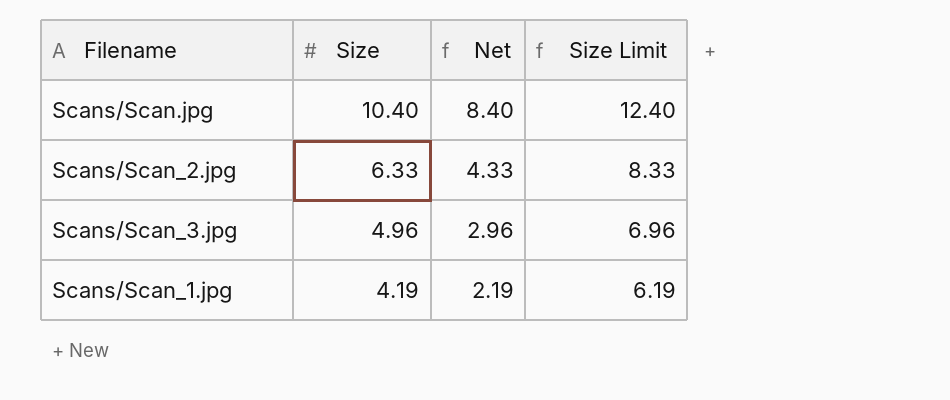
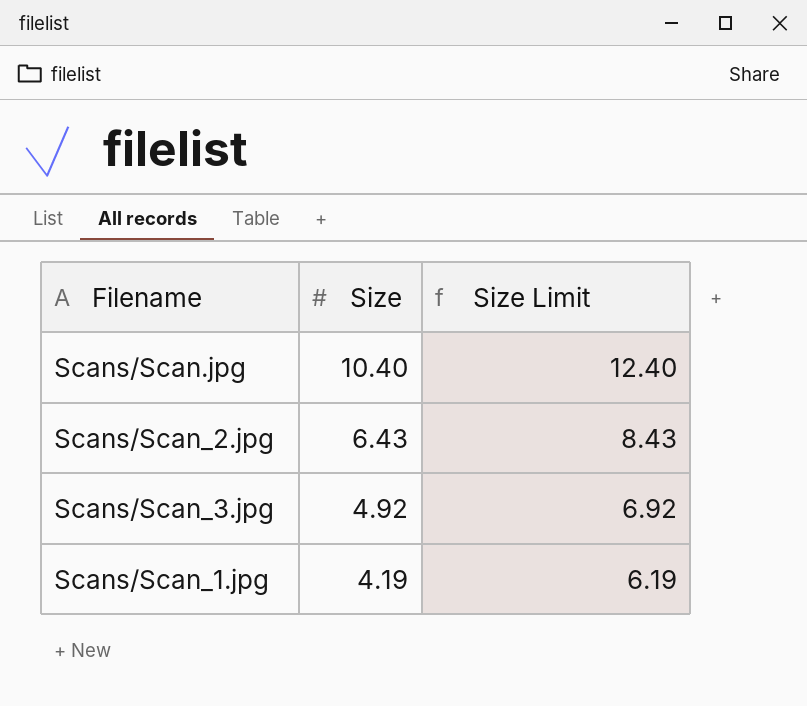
column Net | formula: [Size] - 2 -> none
Scans/Scan_2.jpg | Size: 6.33 -> 6.43
Scans/Scan_2.jpg | Size Limit: 8.33 -> 8.43
Scans/Scan_3.jpg | Size: 4.96 -> 4.92
Scans/Scan_3.jpg | Size Limit: 6.96 -> 6.92

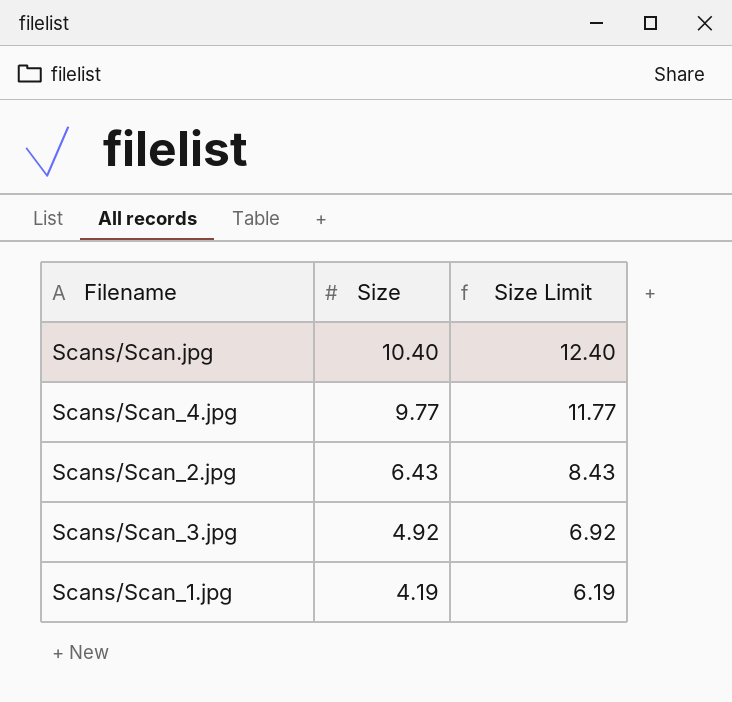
row Scans/Scan_4.jpg: none -> 9.77 | 11.77

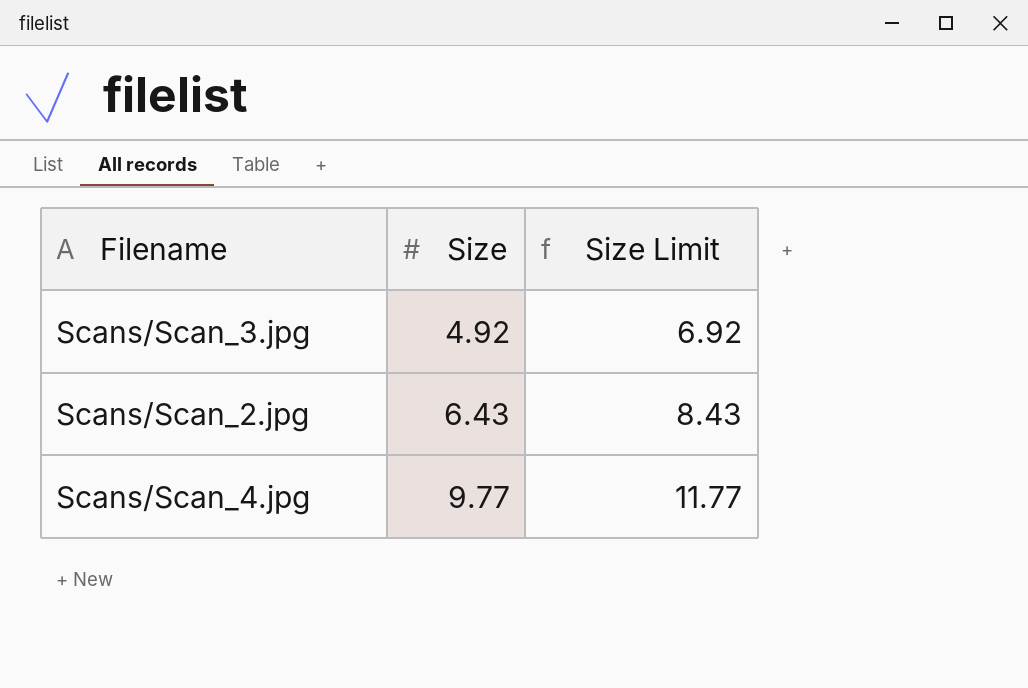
row order: Size descending -> Size ascending
row Scans/Scan.jpg: 10.40 | 12.40 -> none
row Scans/Scan_1.jpg: 4.19 | 6.19 -> none

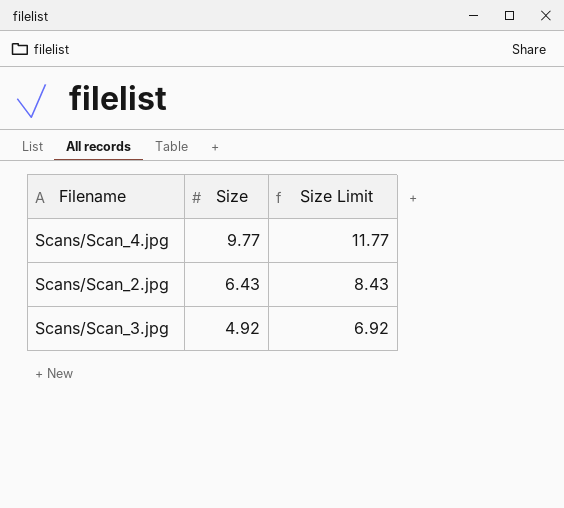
row order: Size ascending -> Size descending

